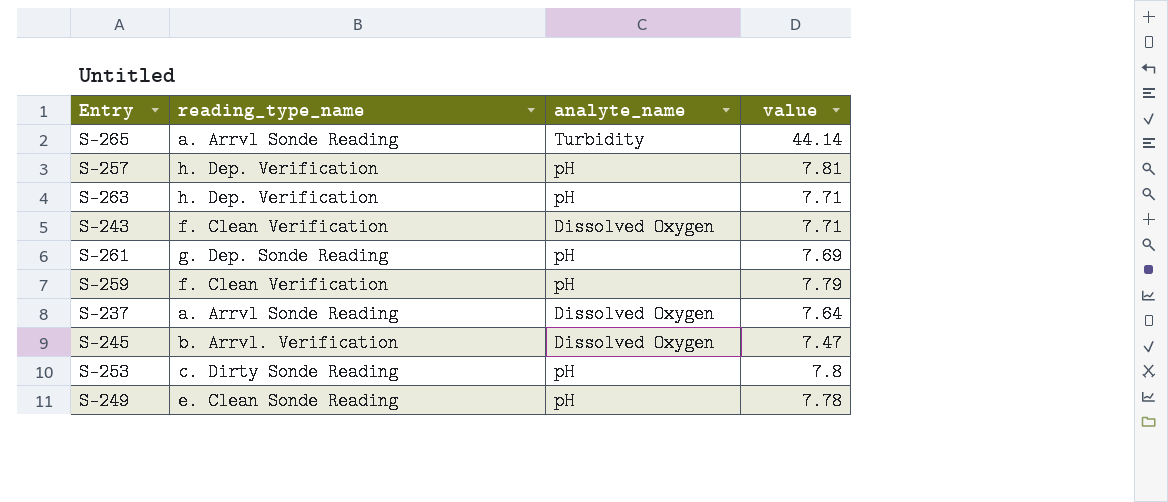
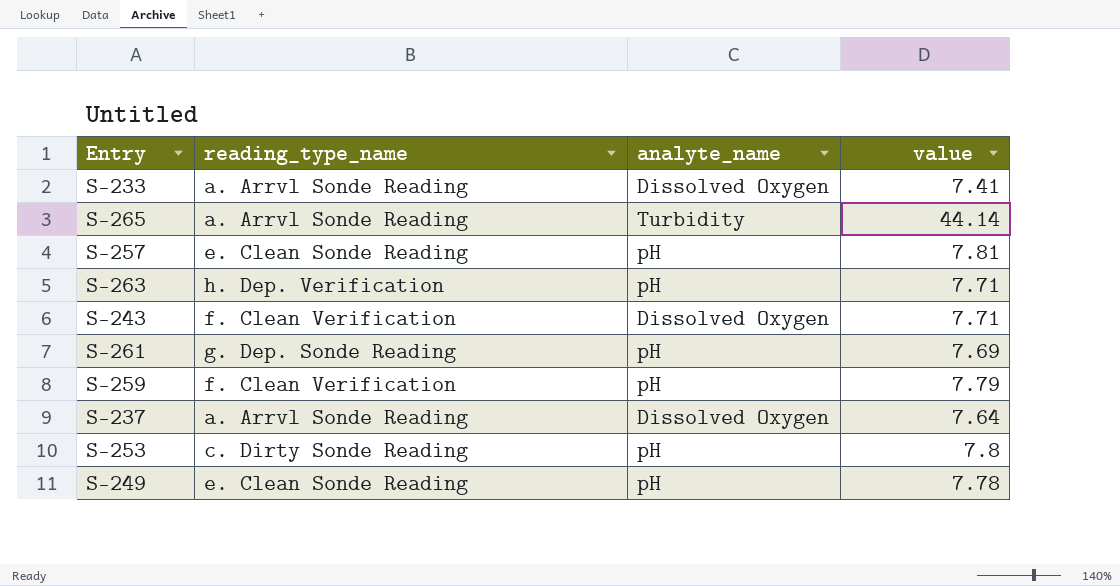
row S-245: b. Arrvl. Verification | Dissolved Oxygen | 7.47 -> none
row S-233: none -> a. Arrvl Sonde Reading | Dissolved Oxygen | 7.41
S-257 | reading_type_name: h. Dep. Verification -> e. Clean Sonde Reading

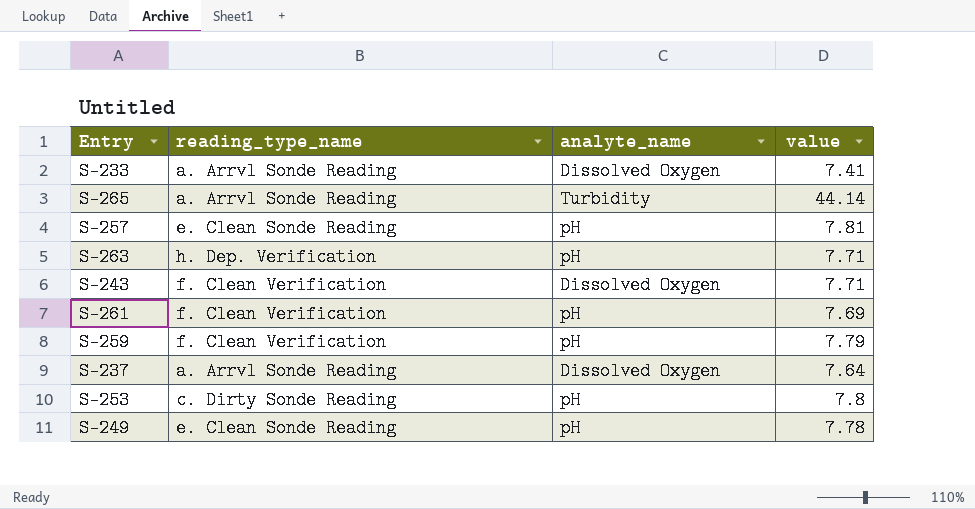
S-261 | reading_type_name: g. Dep. Sonde Reading -> f. Clean Verification

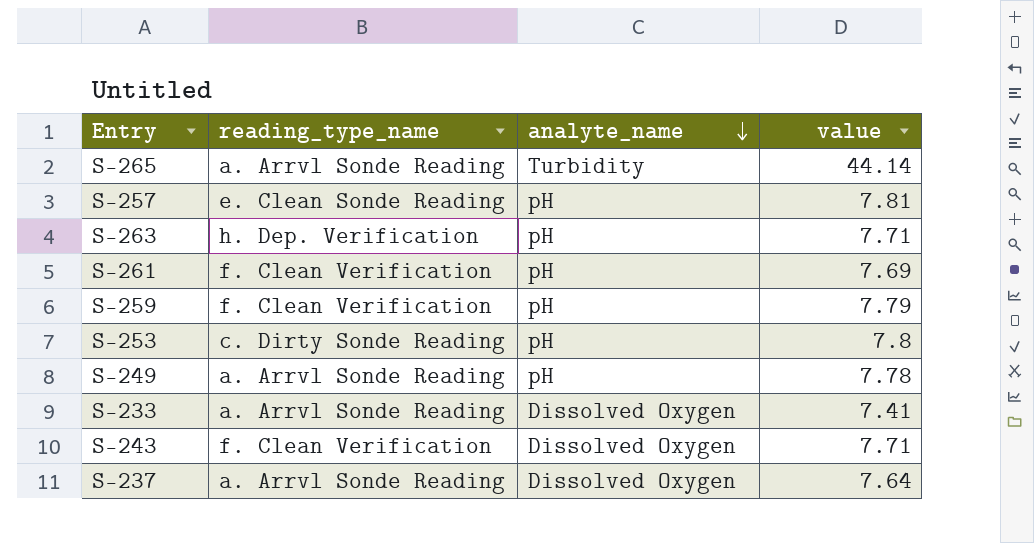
row order: none -> analyte_name descending
S-249 | reading_type_name: e. Clean Sonde Reading -> a. Arrvl Sonde Reading

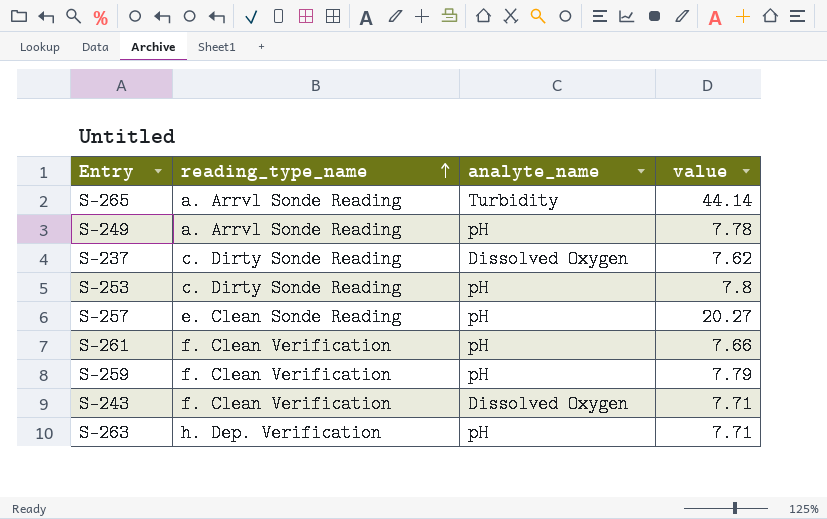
row order: analyte_name descending -> reading_type_name ascending
row S-233: a. Arrvl Sonde Reading | Dissolved Oxygen | 7.41 -> none
S-237 | reading_type_name: a. Arrvl Sonde Reading -> c. Dirty Sonde Reading
S-237 | value: 7.64 -> 7.62
S-257 | value: 7.81 -> 20.27
S-261 | value: 7.69 -> 7.66

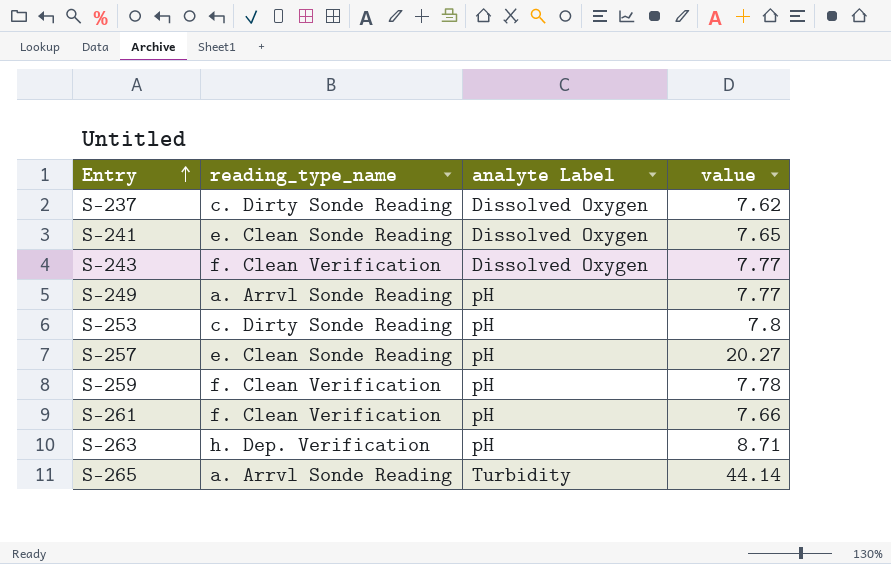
row order: reading_type_name ascending -> Entry ascending
column name: analyte_name -> analyte Label
row S-241: none -> e. Clean Sonde Reading | Dissolved Oxygen | 7.65
S-243 | value: 7.71 -> 7.77
S-249 | value: 7.78 -> 7.77
S-259 | value: 7.79 -> 7.78
S-263 | value: 7.71 -> 8.71

